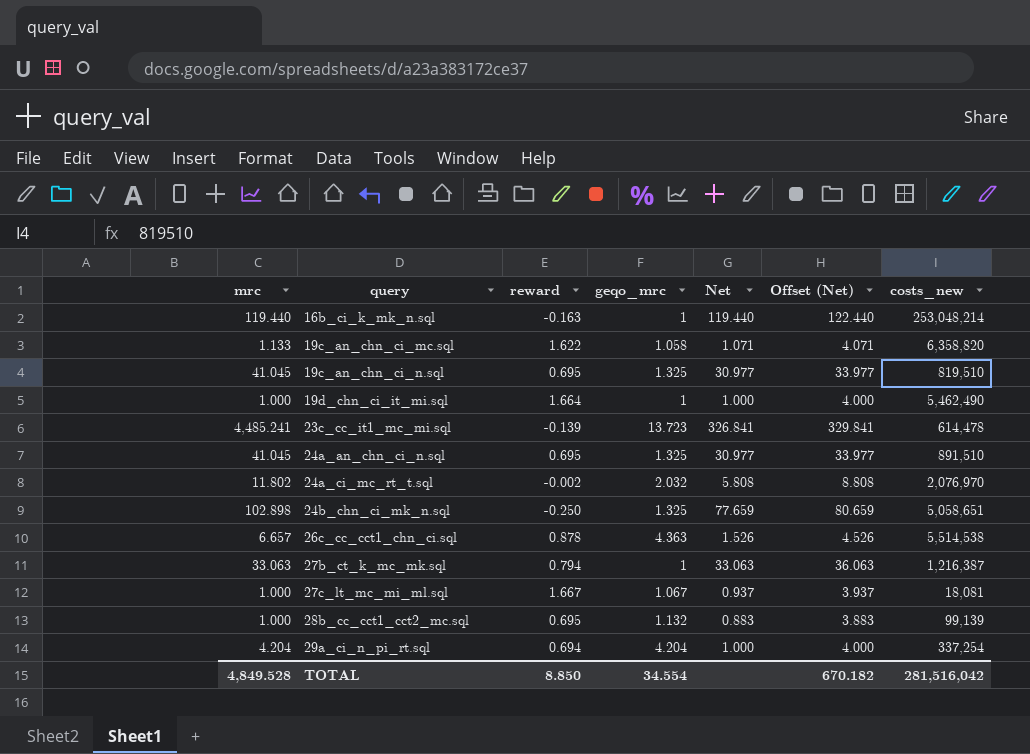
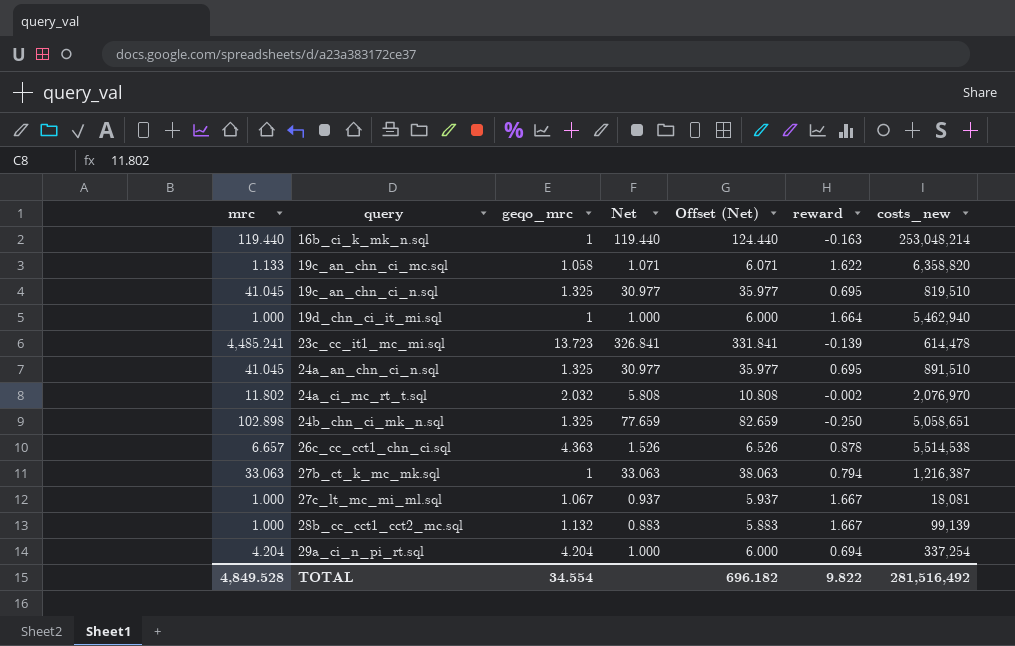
column Offset (Net) | formula: [Net] + 3 -> [Net] + 5
column reward | position: 3 -> 6
19d_chn_ci_it_mi.sql | costs_new: 5,462,490 -> 5,462,940
28b_cc_cct1_cct2_mc.sql | reward: 0.695 -> 1.667
TOTAL | Offset (Net): 670.182 -> 696.182
TOTAL | reward: 8.850 -> 9.822
TOTAL | costs_new: 281,516,042 -> 281,516,492

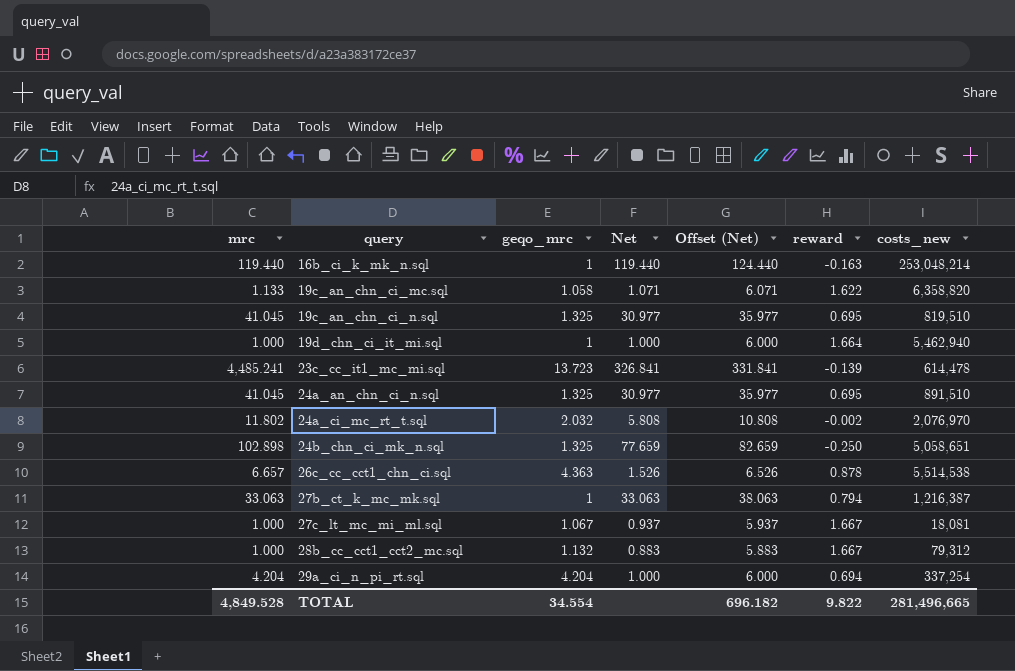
28b_cc_cct1_cct2_mc.sql | costs_new: 99,139 -> 79,312
TOTAL | costs_new: 281,516,492 -> 281,496,665

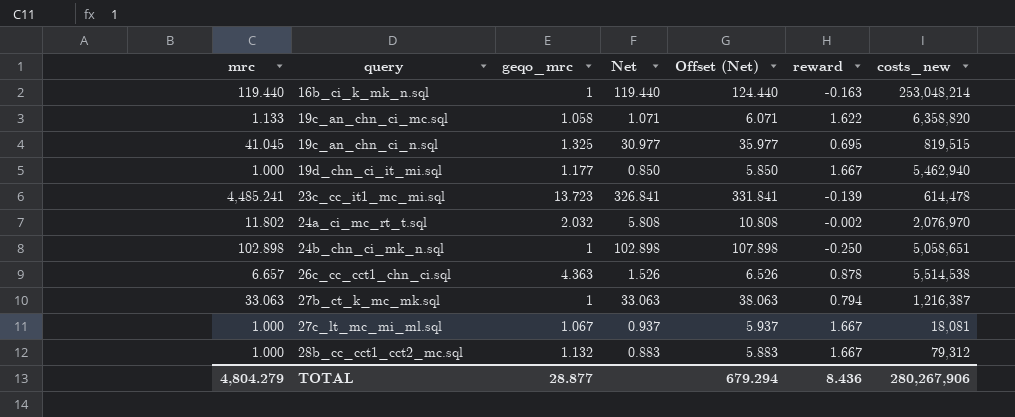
row 24a_an_chn_ci_n.sql: 41.045 | 1.325 | 30.977 | 35.977 | 0.695 | 891,510 -> none
row 29a_ci_n_pi_rt.sql: 4.204 | 4.204 | 1.000 | 6.000 | 0.694 | 337,254 -> none
19c_an_chn_ci_n.sql | costs_new: 819,510 -> 819,515
19d_chn_ci_it_mi.sql | geqo_mrc: 1 -> 1.177
19d_chn_ci_it_mi.sql | Net: 1.000 -> 0.850
19d_chn_ci_it_mi.sql | Offset (Net): 6.000 -> 5.850
19d_chn_ci_it_mi.sql | reward: 1.664 -> 1.667
24b_chn_ci_mk_n.sql | geqo_mrc: 1.325 -> 1
24b_chn_ci_mk_n.sql | Net: 77.659 -> 102.898
24b_chn_ci_mk_n.sql | Offset (Net): 82.659 -> 107.898
TOTAL | mrc: 4,849.528 -> 4,804.279
TOTAL | geqo_mrc: 34.554 -> 28.877
TOTAL | Offset (Net): 696.182 -> 679.294
TOTAL | reward: 9.822 -> 8.436
TOTAL | costs_new: 281,496,665 -> 280,267,906

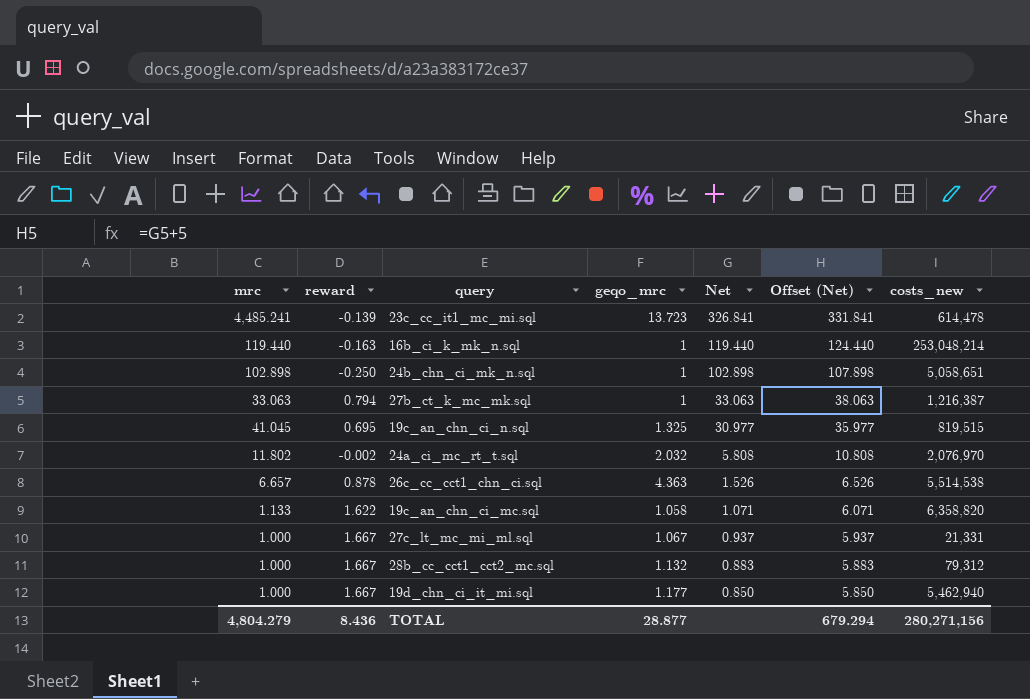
row order: query ascending -> Net descending
column reward | position: 6 -> 2
27c_lt_mc_mi_ml.sql | costs_new: 18,081 -> 21,331
TOTAL | costs_new: 280,267,906 -> 280,271,156

